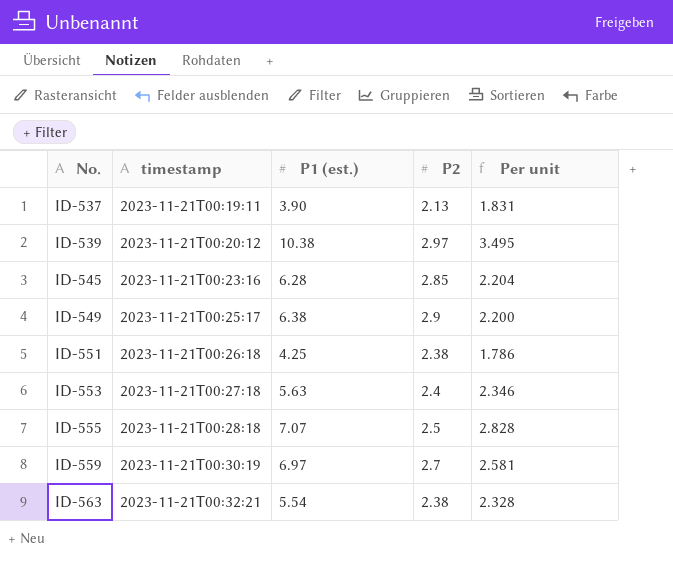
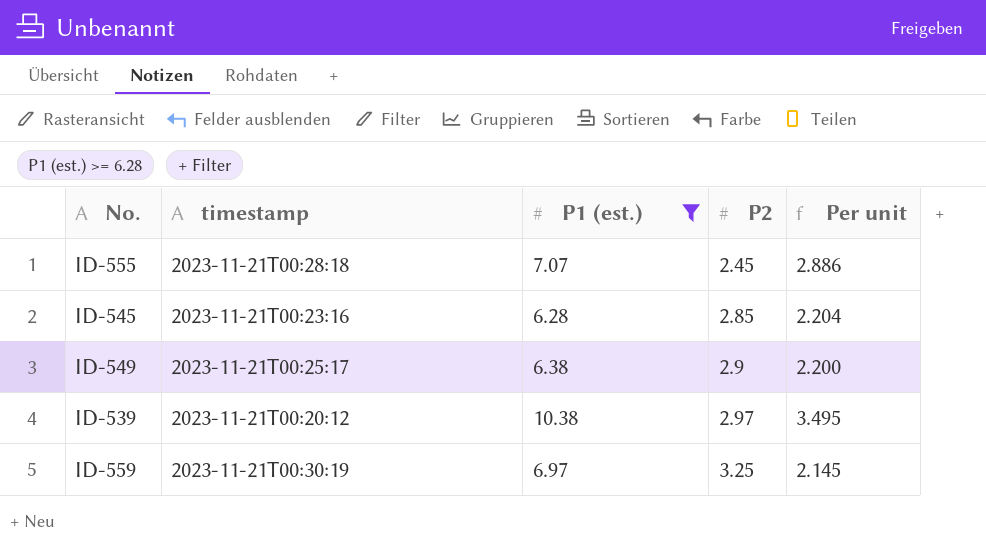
filter: none -> P1 (est.) >= 6.28
row order: No. ascending -> P2 ascending
ID-555 | P2: 2.5 -> 2.45
ID-555 | Per unit: 2.828 -> 2.886
ID-559 | P2: 2.7 -> 3.25
ID-559 | Per unit: 2.581 -> 2.145

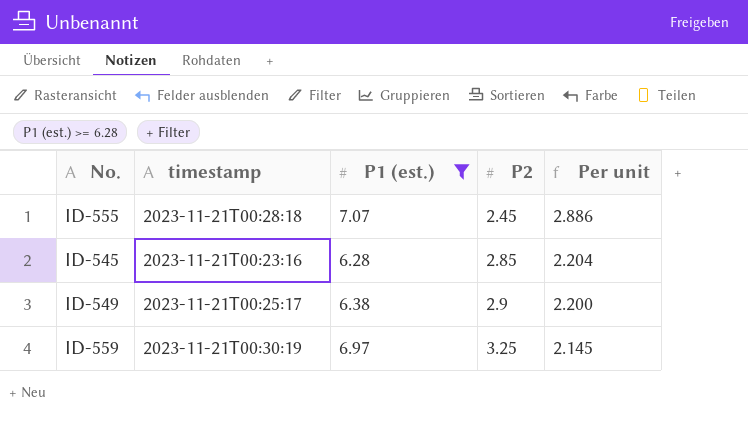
row ID-539: 2023-11-21T00:20:12 | 10.38 | 2.97 | 3.495 -> none

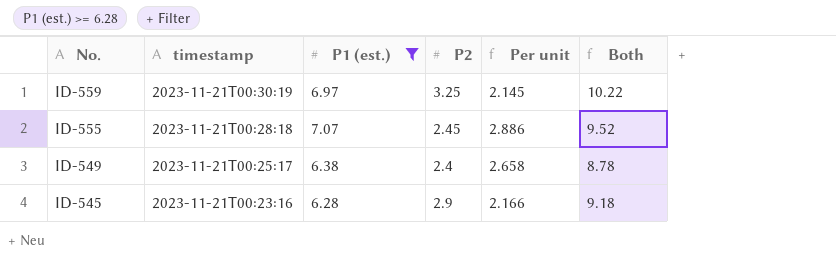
row order: P2 ascending -> No. descending
column Both | formula: none -> [P1 (est.)] + [P2]
ID-549 | P2: 2.9 -> 2.4
ID-549 | Per unit: 2.200 -> 2.658
ID-545 | P2: 2.85 -> 2.9
ID-545 | Per unit: 2.204 -> 2.166

